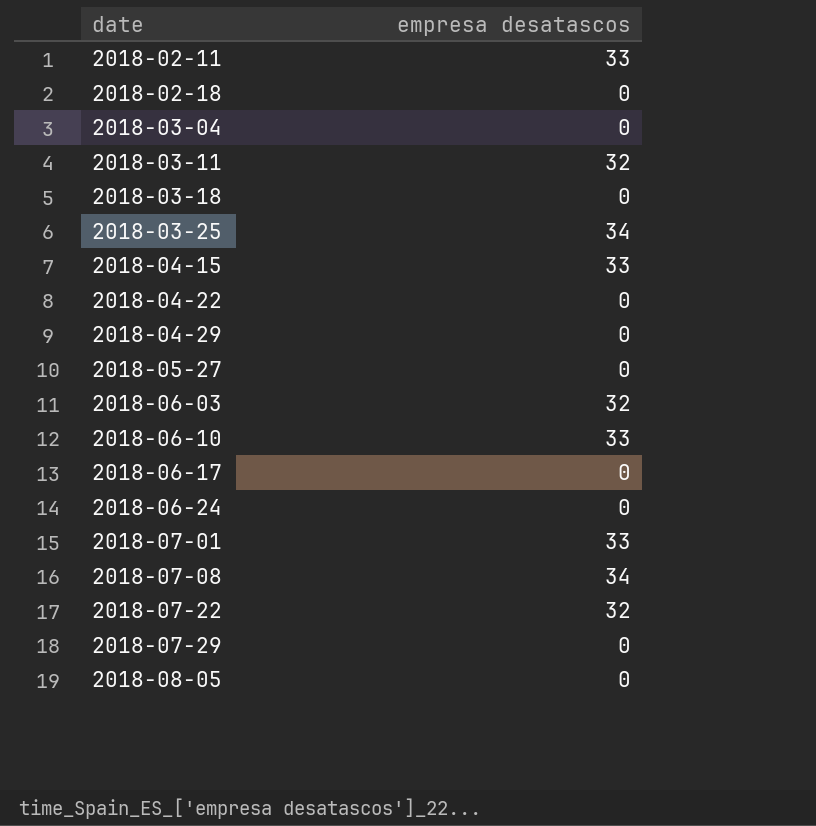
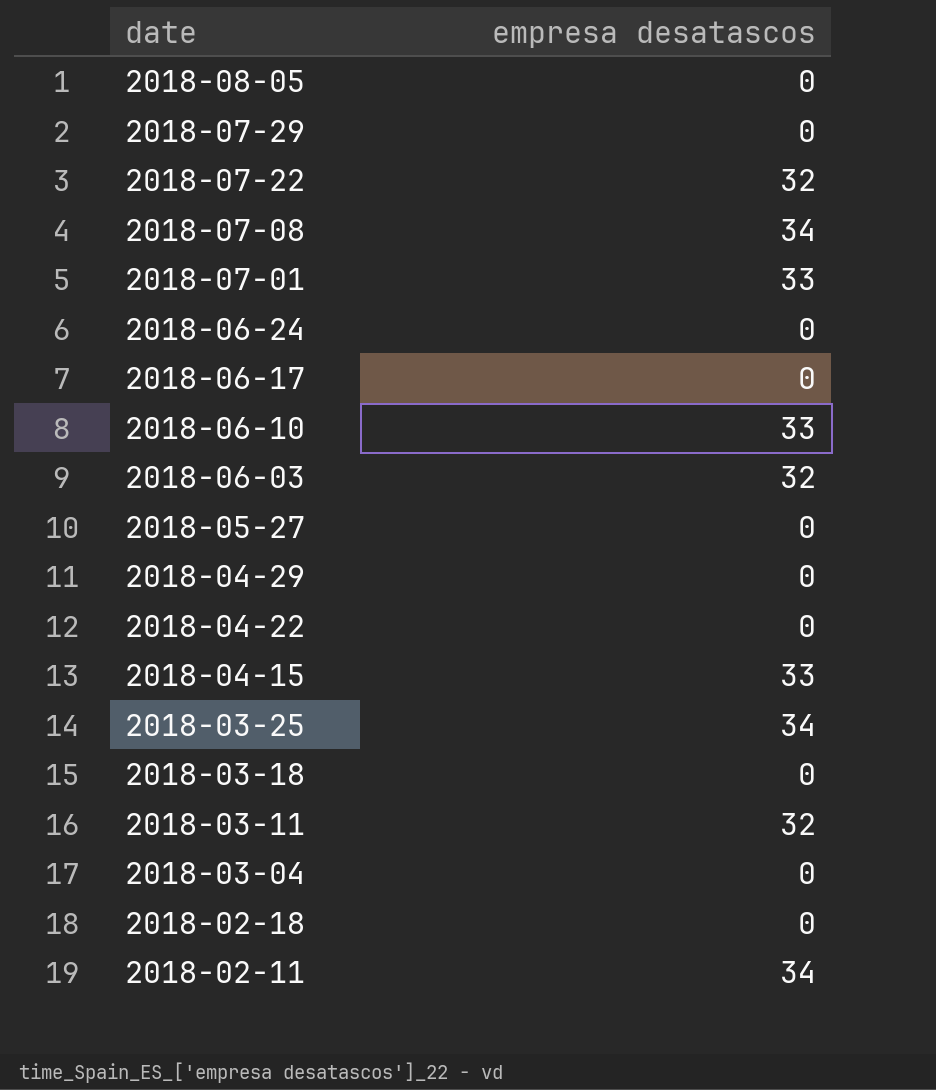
row order: date ascending -> date descending
2018-02-11 | empresa desatascos: 33 -> 34

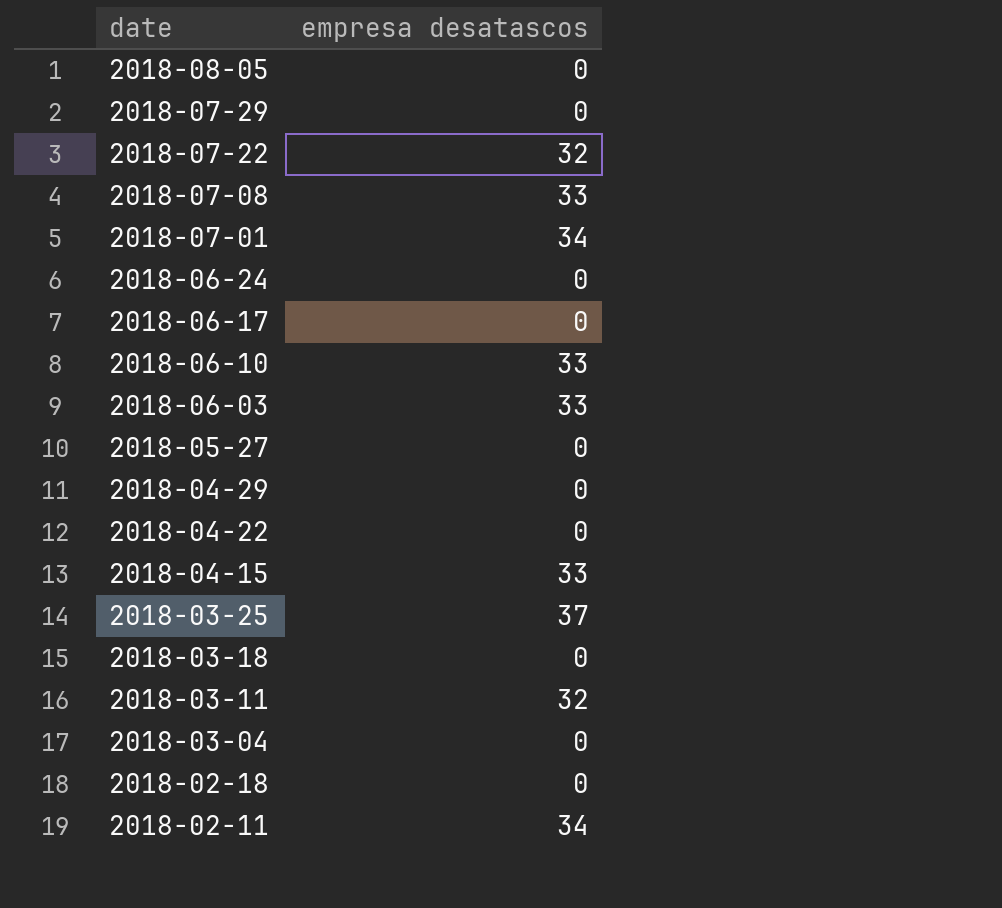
2018-07-08 | empresa desatascos: 34 -> 33
2018-07-01 | empresa desatascos: 33 -> 34
2018-06-03 | empresa desatascos: 32 -> 33
2018-03-25 | empresa desatascos: 34 -> 37

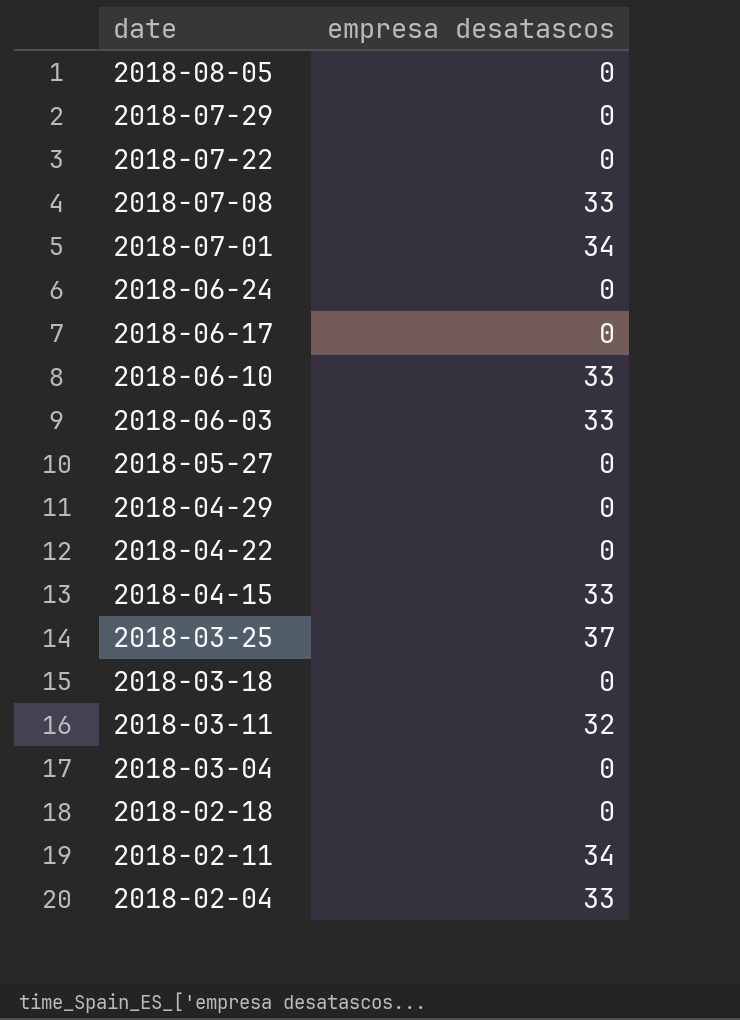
2018-07-22 | empresa desatascos: 32 -> 0
row 2018-02-04: none -> 33

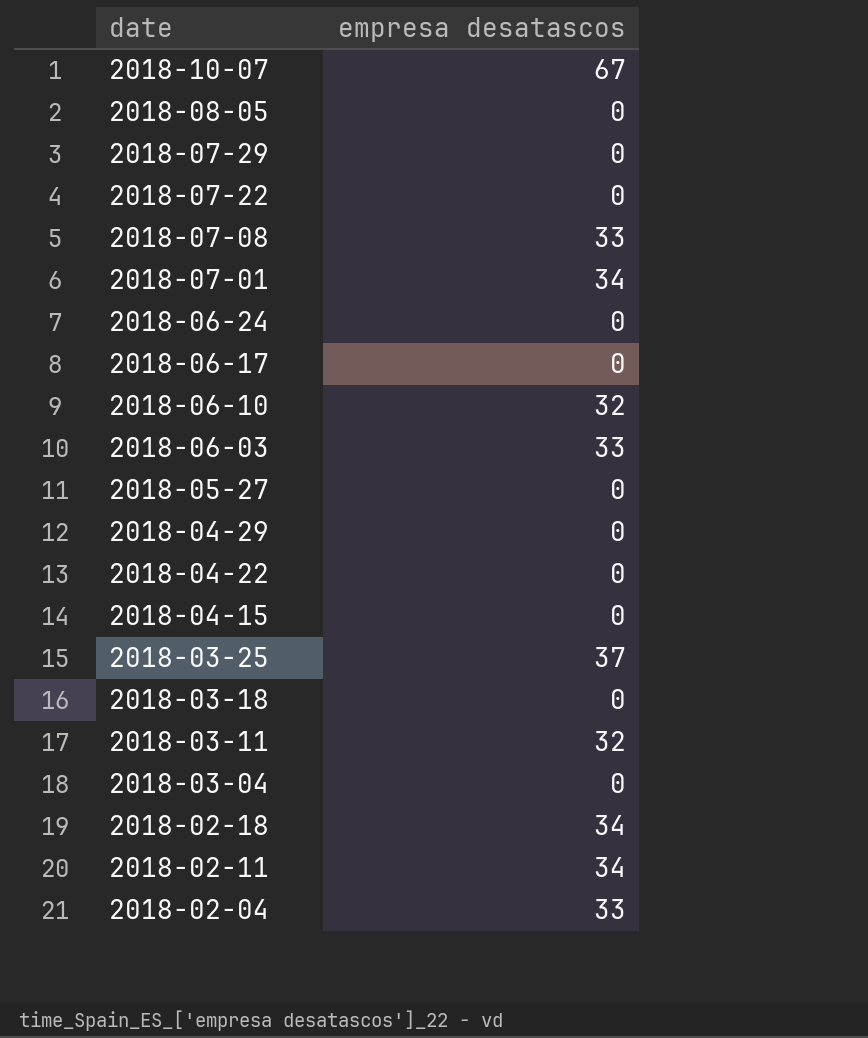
row 2018-10-07: none -> 67
2018-06-10 | empresa desatascos: 33 -> 32
2018-04-15 | empresa desatascos: 33 -> 0
2018-02-18 | empresa desatascos: 0 -> 34

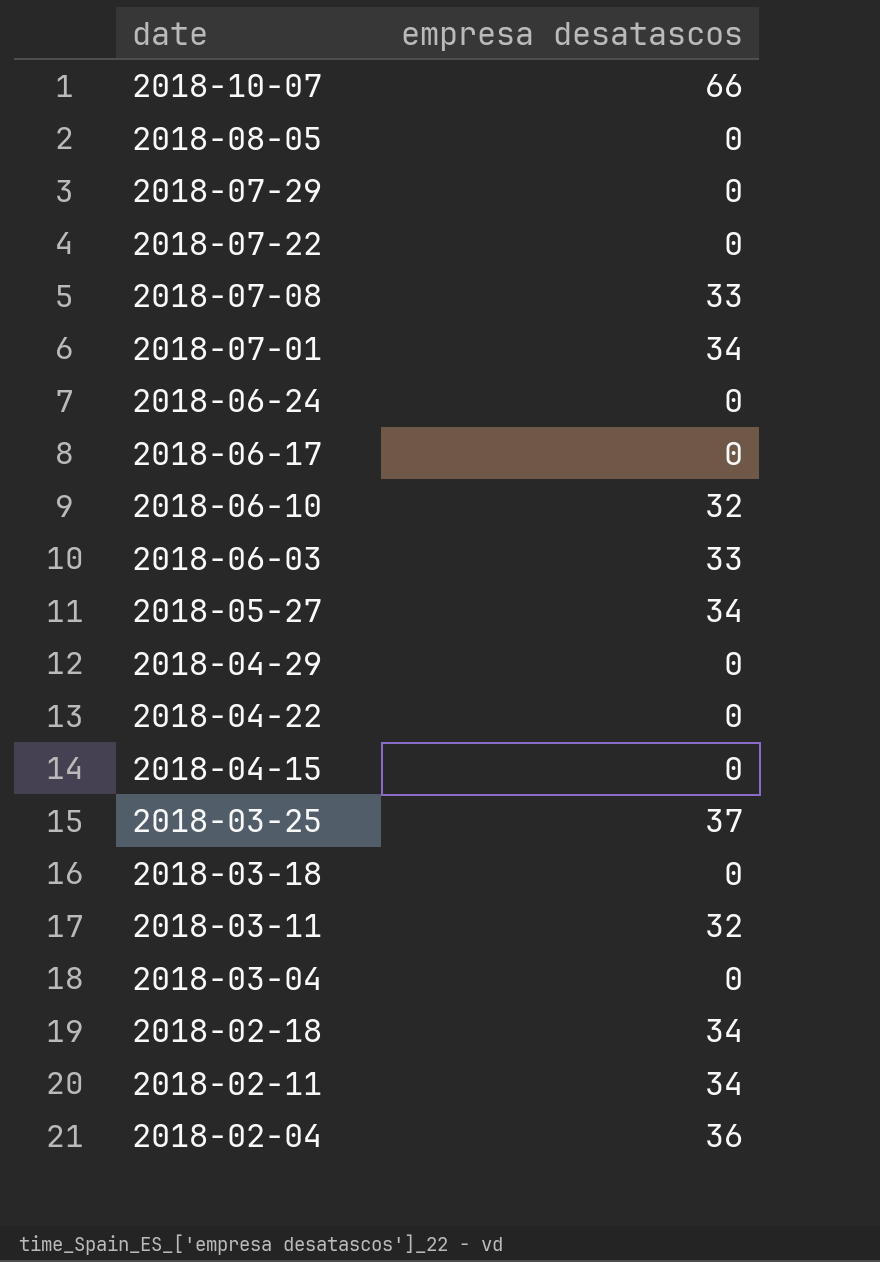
2018-10-07 | empresa desatascos: 67 -> 66
2018-05-27 | empresa desatascos: 0 -> 34
2018-02-04 | empresa desatascos: 33 -> 36

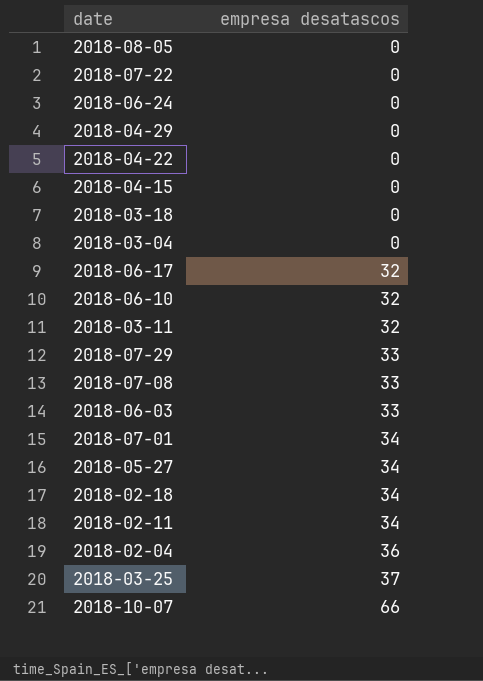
row order: date descending -> empresa desatascos ascending
2018-06-17 | empresa desatascos: 0 -> 32
2018-07-29 | empresa desatascos: 0 -> 33

